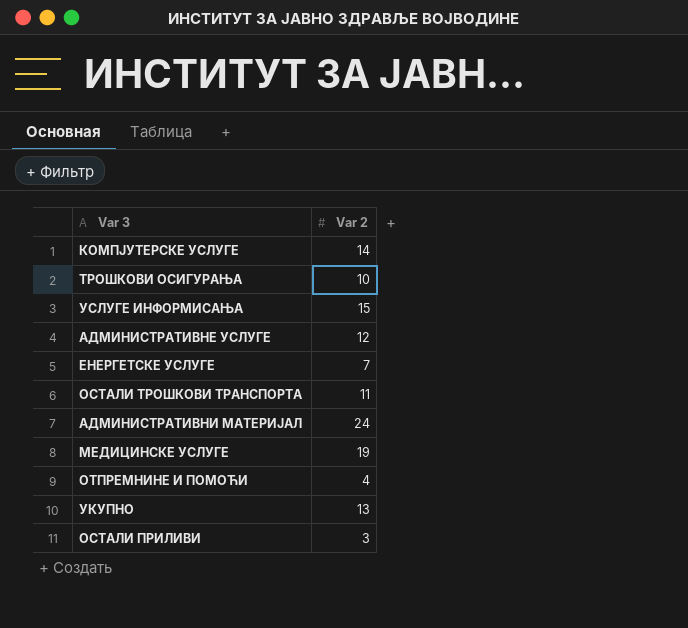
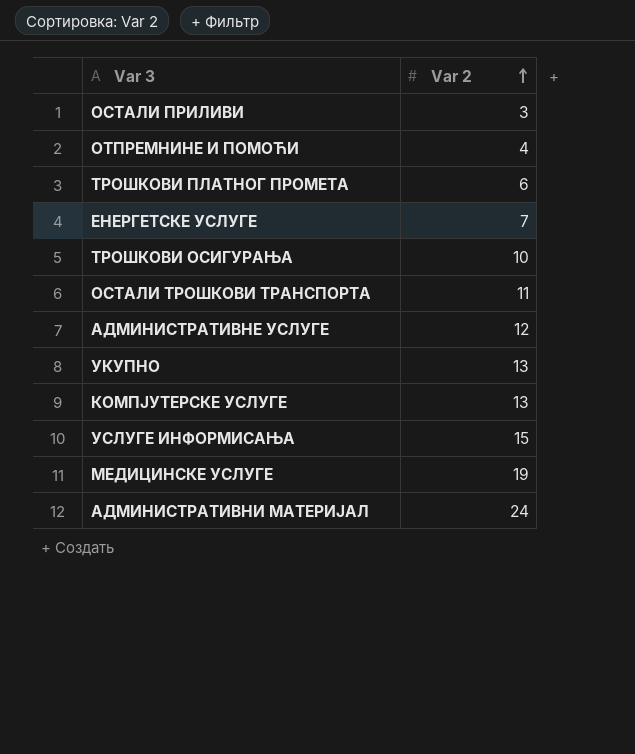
row order: none -> Var 2 ascending
row ТРОШКОВИ ПЛАТНОГ ПРОМЕТА: none -> 6
КОМПЈУТЕРСКЕ УСЛУГЕ | Var 2: 14 -> 13

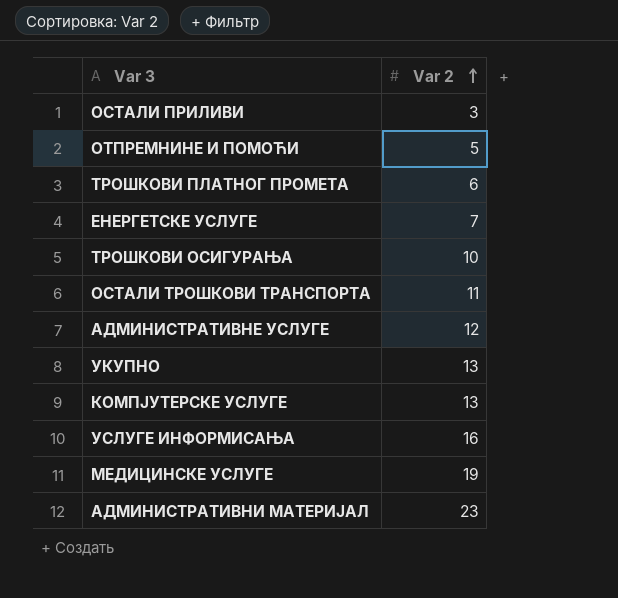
ОТПРЕМНИНЕ И ПОМОЋИ | Var 2: 4 -> 5
УСЛУГЕ ИНФОРМИСАЊА | Var 2: 15 -> 16
АДМИНИСТРАТИВНИ МАТЕРИЈАЛ | Var 2: 24 -> 23

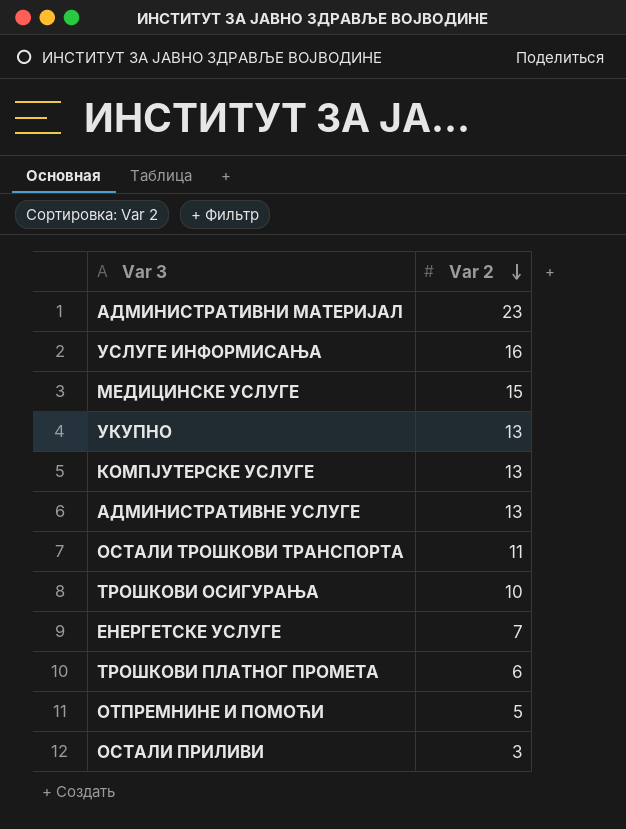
row order: Var 2 ascending -> Var 2 descending
МЕДИЦИНСКЕ УСЛУГЕ | Var 2: 19 -> 15
АДМИНИСТРАТИВНЕ УСЛУГЕ | Var 2: 12 -> 13

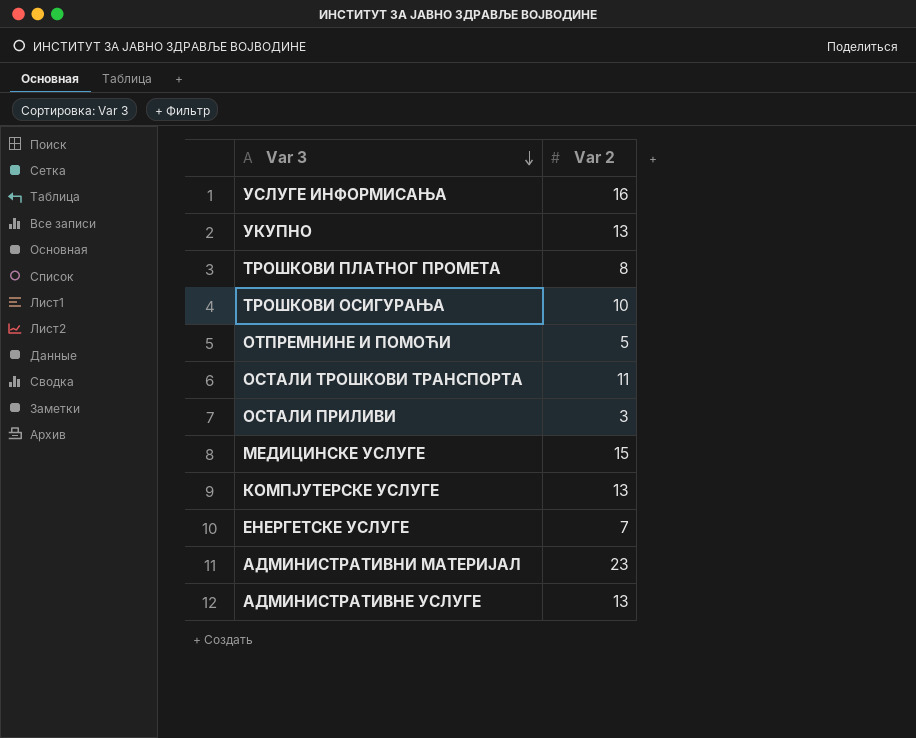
row order: Var 2 descending -> Var 3 descending
ТРОШКОВИ ПЛАТНОГ ПРОМЕТА | Var 2: 6 -> 8

